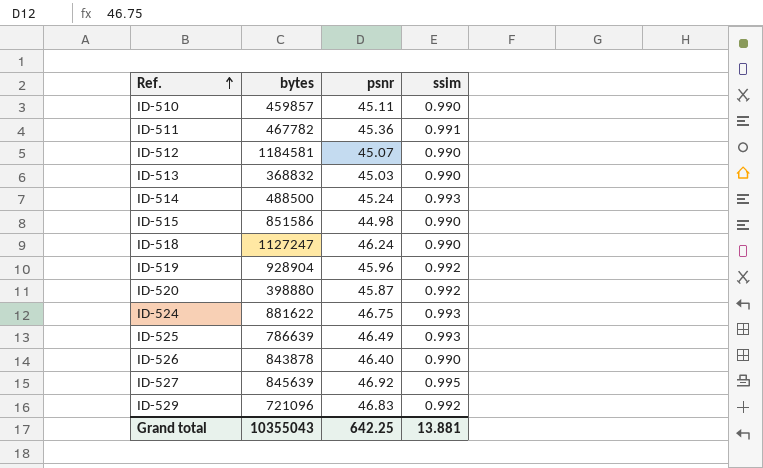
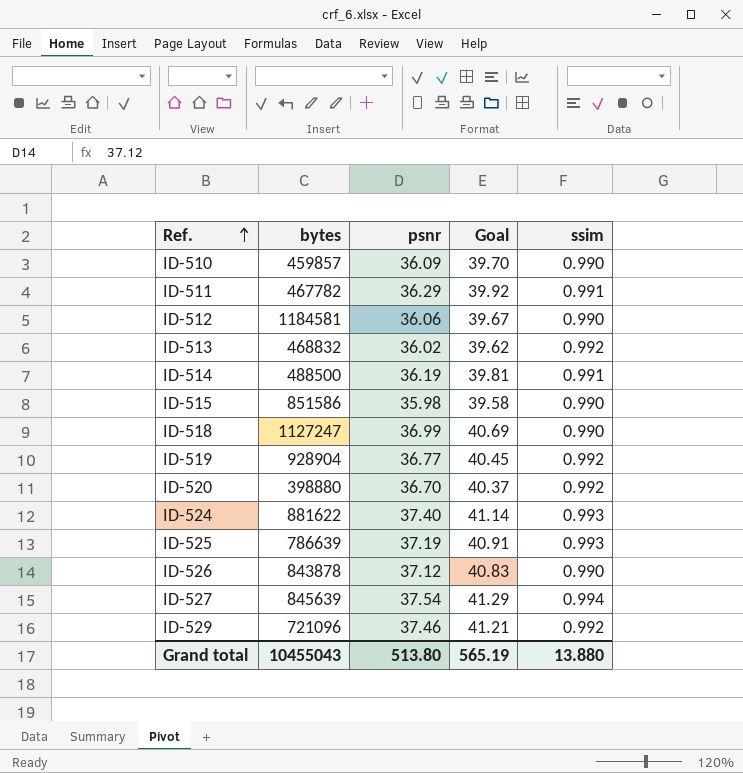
column Goal | formula: none -> [psnr] * 1.1
ID-510 | psnr: 45.11 -> 36.09
ID-511 | psnr: 45.36 -> 36.29
ID-512 | psnr: 45.07 -> 36.06
ID-513 | bytes: 368832 -> 468832
ID-513 | psnr: 45.03 -> 36.02
ID-513 | ssim: 0.990 -> 0.992
ID-514 | psnr: 45.24 -> 36.19
ID-514 | ssim: 0.993 -> 0.991
ID-515 | psnr: 44.98 -> 35.98
ID-518 | psnr: 46.24 -> 36.99
ID-519 | psnr: 45.96 -> 36.77
ID-520 | psnr: 45.87 -> 36.70
ID-524 | psnr: 46.75 -> 37.40
ID-525 | psnr: 46.49 -> 37.19
ID-526 | psnr: 46.40 -> 37.12
ID-527 | psnr: 46.92 -> 37.54
ID-527 | ssim: 0.995 -> 0.994
ID-529 | psnr: 46.83 -> 37.46
Grand total | bytes: 10355043 -> 10455043
Grand total | psnr: 642.25 -> 513.80
Grand total | ssim: 13.881 -> 13.880

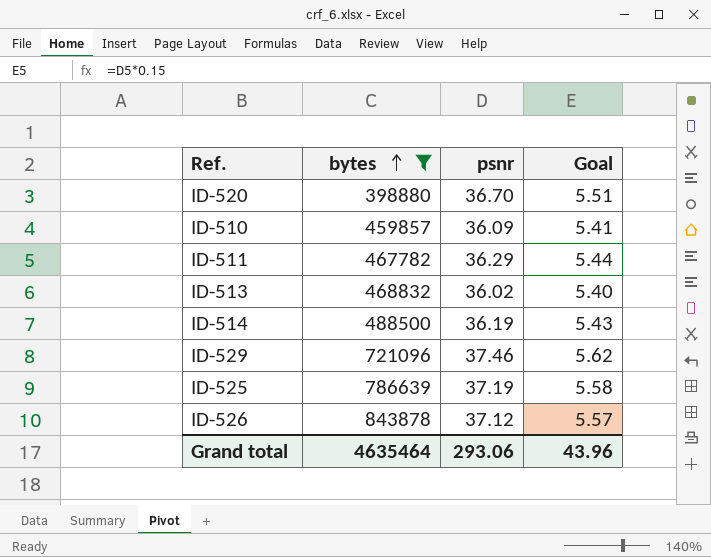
filter: none -> bytes <= 843878
row order: Ref. ascending -> bytes ascending
column ssim | position: 5 -> none
column Goal | formula: [psnr] * 1.1 -> [psnr] * 0.15
Grand total | bytes: 10455043 -> 4635464
Grand total | psnr: 513.80 -> 293.06
Grand total | Goal: 565.19 -> 43.96

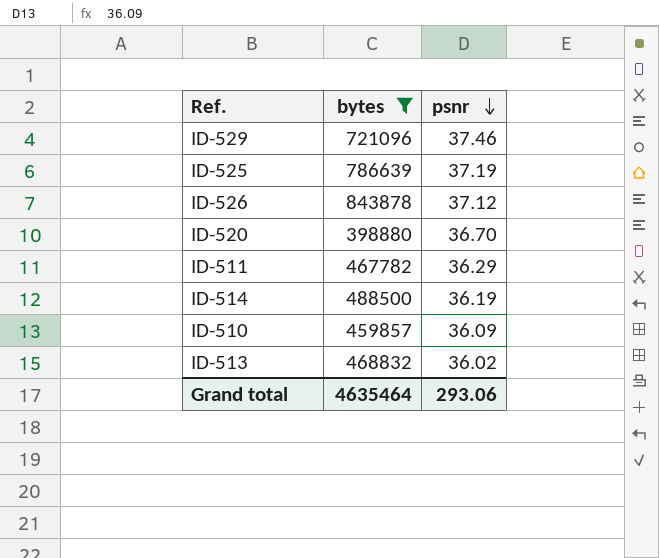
row order: bytes ascending -> psnr descending
column Goal | formula: [psnr] * 0.15 -> none

